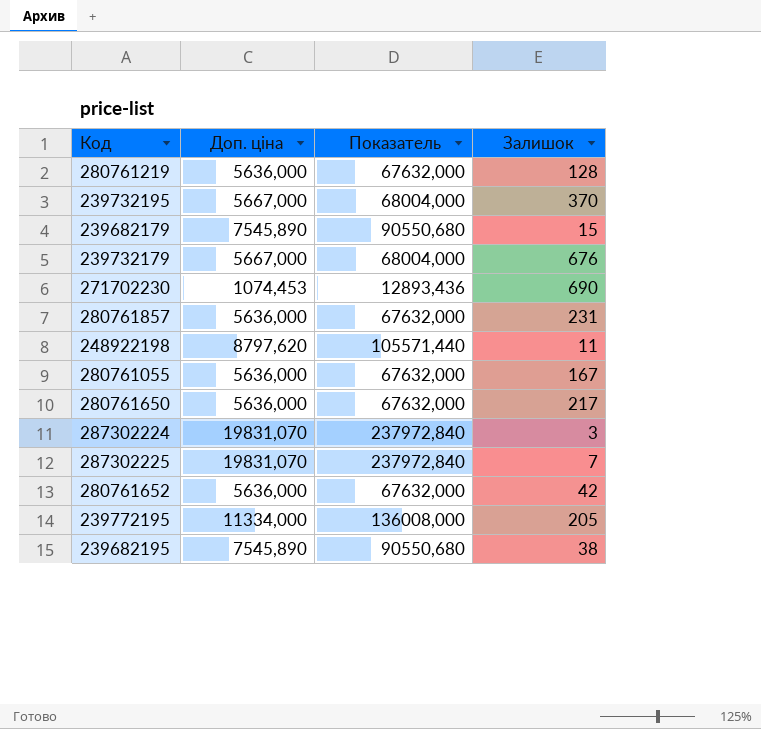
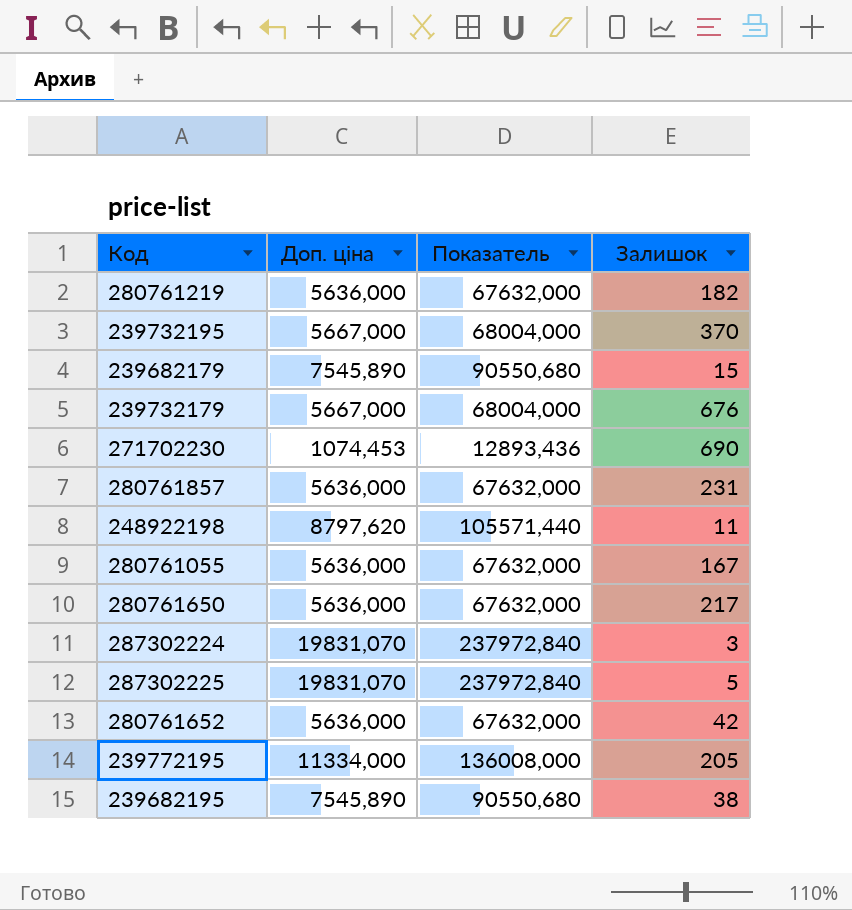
280761219 | Залишок: 128 -> 182
287302225 | Залишок: 7 -> 5

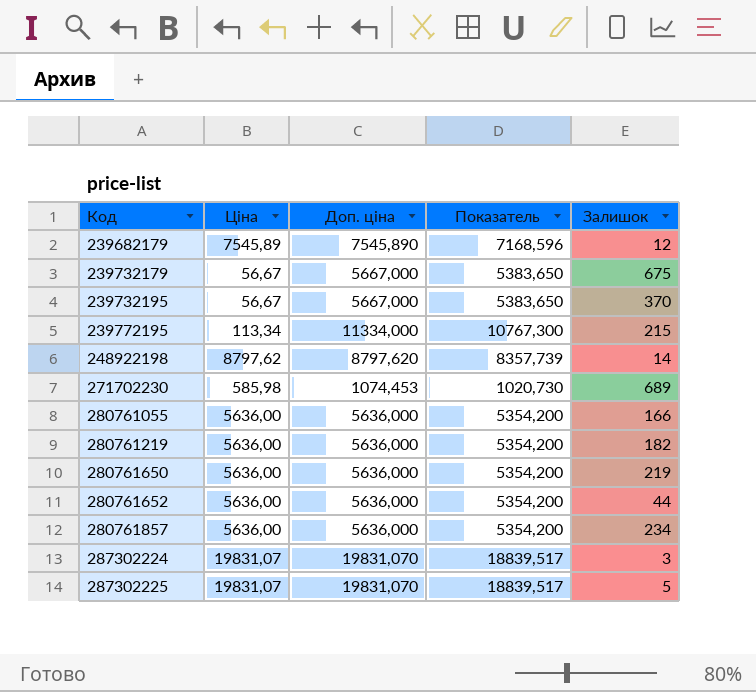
row order: none -> Код ascending
column Ціна | position: none -> 2
column Показатель | formula: [Доп. ціна] * 12 -> [Доп. ціна] * 0,95
row 239682195: 7545,890 | 90550,680 | 38 -> none
239682179 | Залишок: 15 -> 12
239732179 | Залишок: 676 -> 675
239772195 | Залишок: 205 -> 215
248922198 | Залишок: 11 -> 14
271702230 | Залишок: 690 -> 689
280761055 | Залишок: 167 -> 166
280761650 | Залишок: 217 -> 219
280761652 | Залишок: 42 -> 44
280761857 | Залишок: 231 -> 234

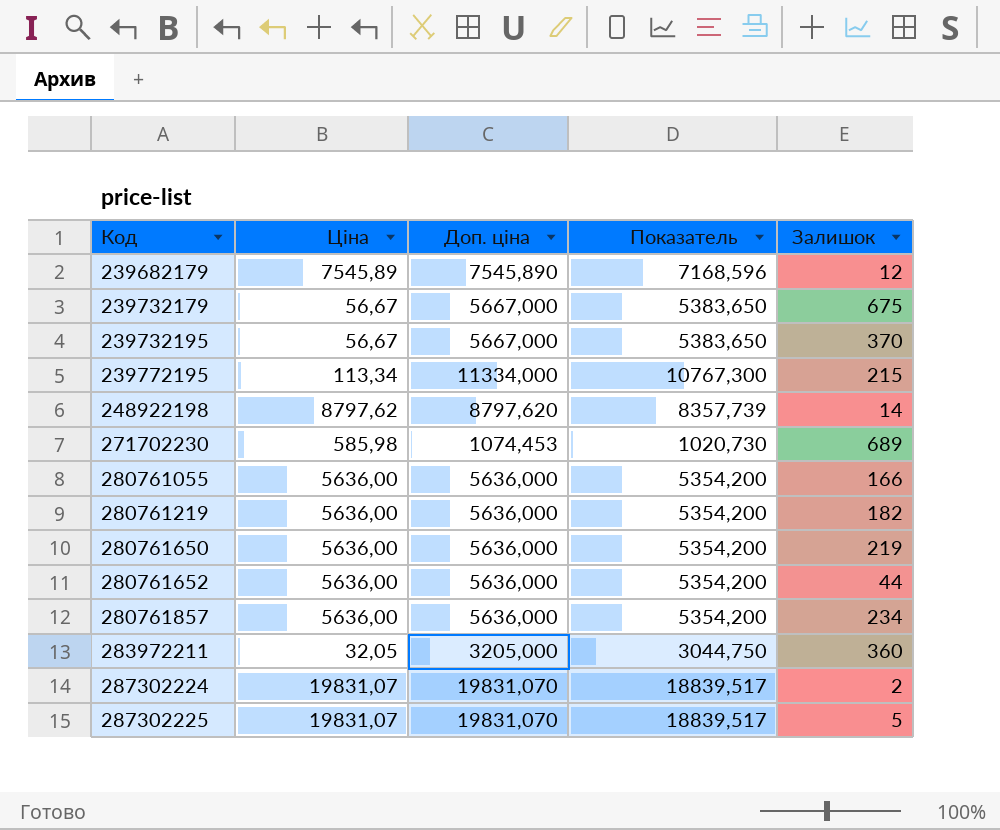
row 283972211: none -> 32,05 | 3205,000 | 3044,750 | 360
287302224 | Залишок: 3 -> 2

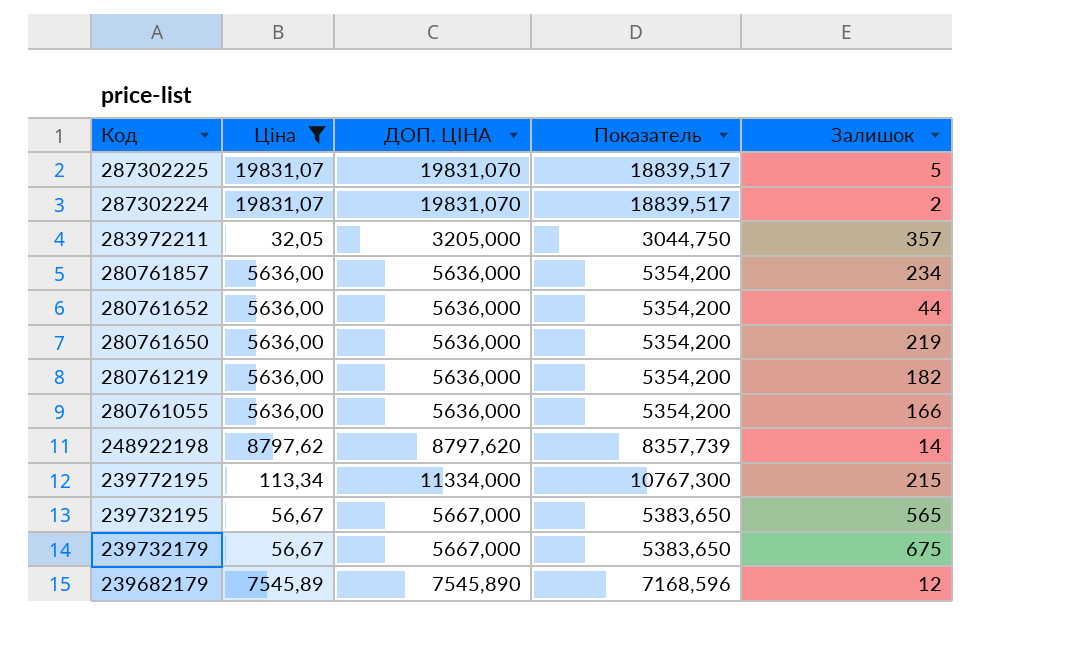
filter: none -> Ціна != 585,98
row order: Код ascending -> Код descending
column name: Доп. ціна -> ДОП. ЦІНА
283972211 | Залишок: 360 -> 357
239732195 | Залишок: 370 -> 565

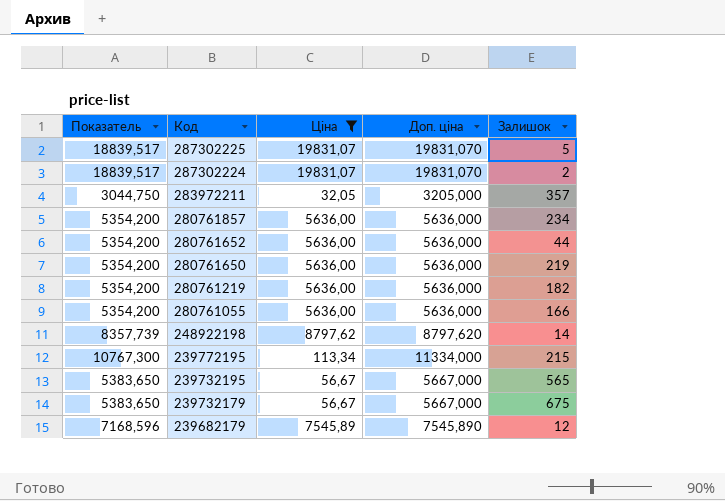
column Показатель | position: 4 -> 1
column name: ДОП. ЦІНА -> Доп. ціна

